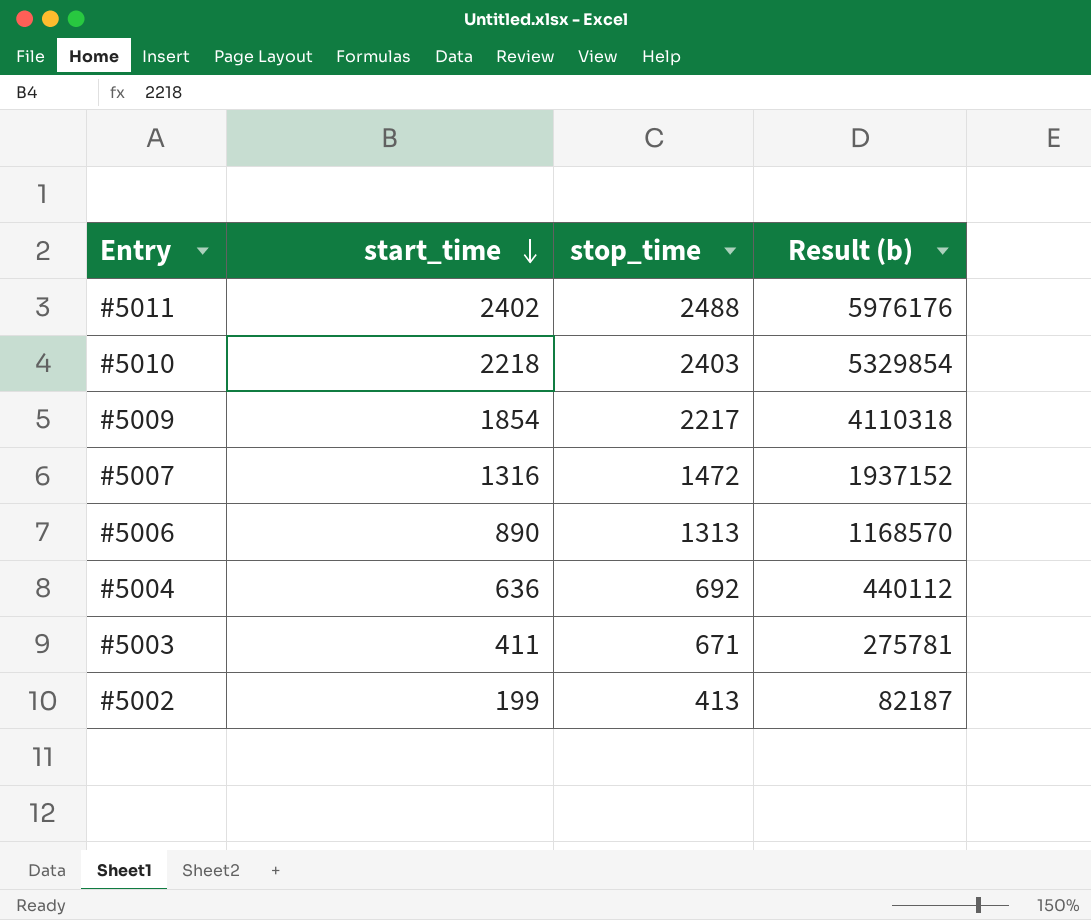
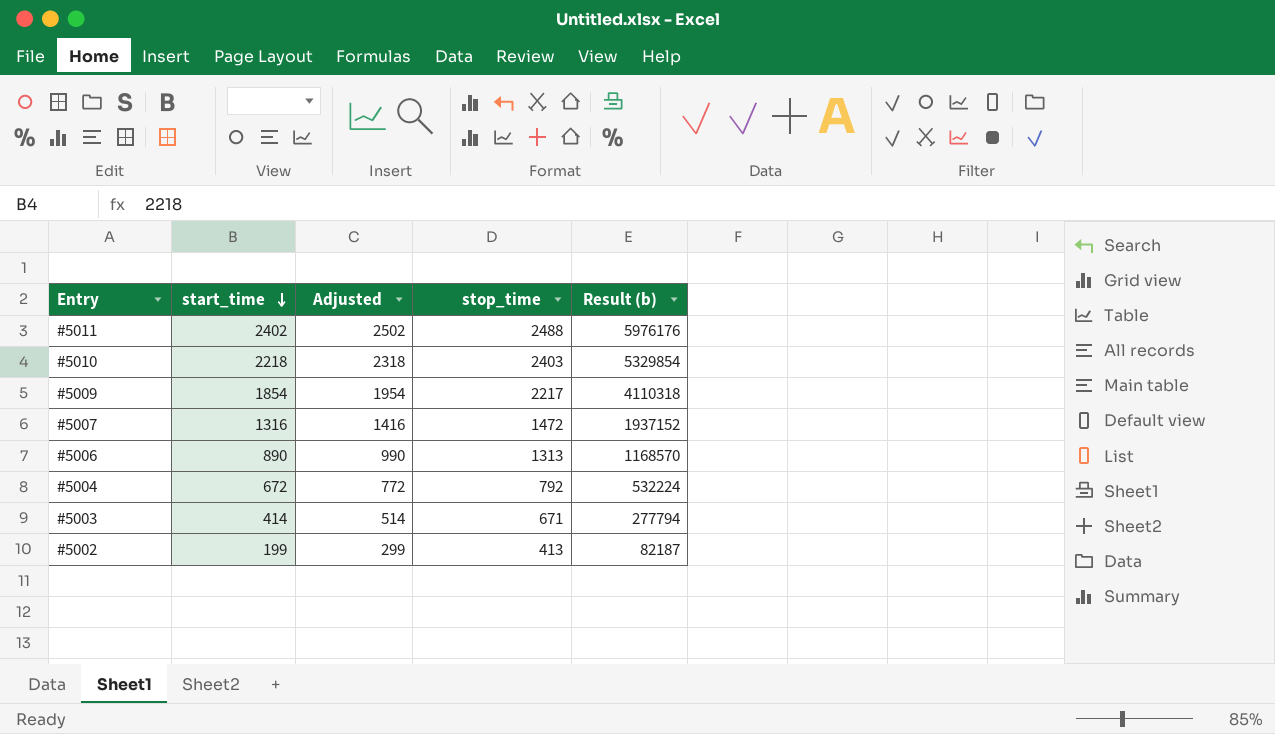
column Adjusted | formula: none -> [start_time] + 100
#5004 | start_time: 636 -> 672
#5004 | stop_time: 692 -> 792
#5004 | Result (b): 440112 -> 532224
#5003 | start_time: 411 -> 414
#5003 | Result (b): 275781 -> 277794

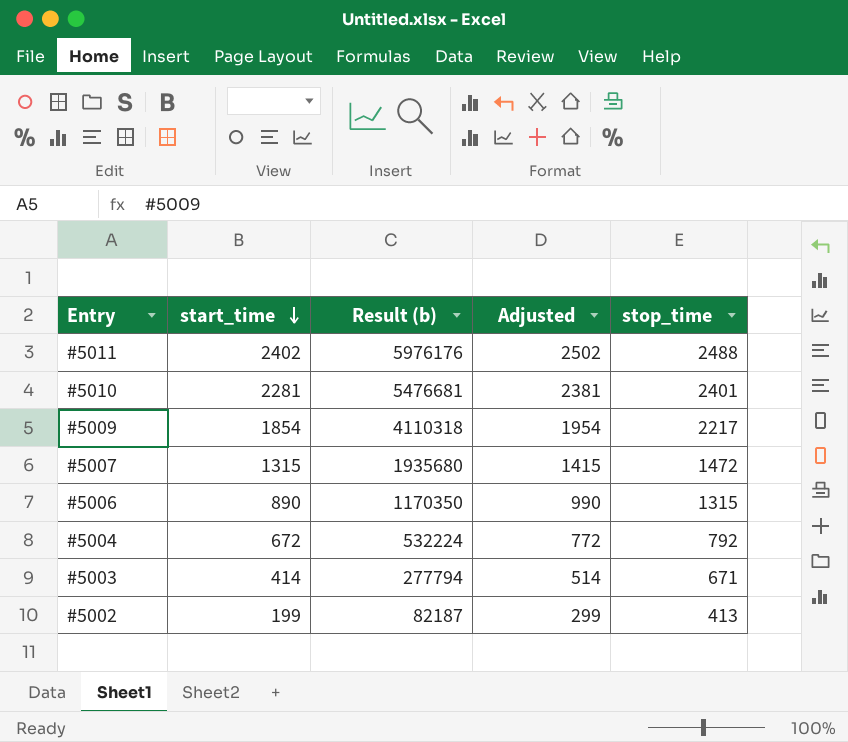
column Result (b) | position: 5 -> 3
#5010 | start_time: 2218 -> 2281
#5010 | Result (b): 5329854 -> 5476681
#5010 | Adjusted: 2318 -> 2381
#5010 | stop_time: 2403 -> 2401
#5007 | start_time: 1316 -> 1315
#5007 | Result (b): 1937152 -> 1935680
#5007 | Adjusted: 1416 -> 1415
#5006 | Result (b): 1168570 -> 1170350
#5006 | stop_time: 1313 -> 1315

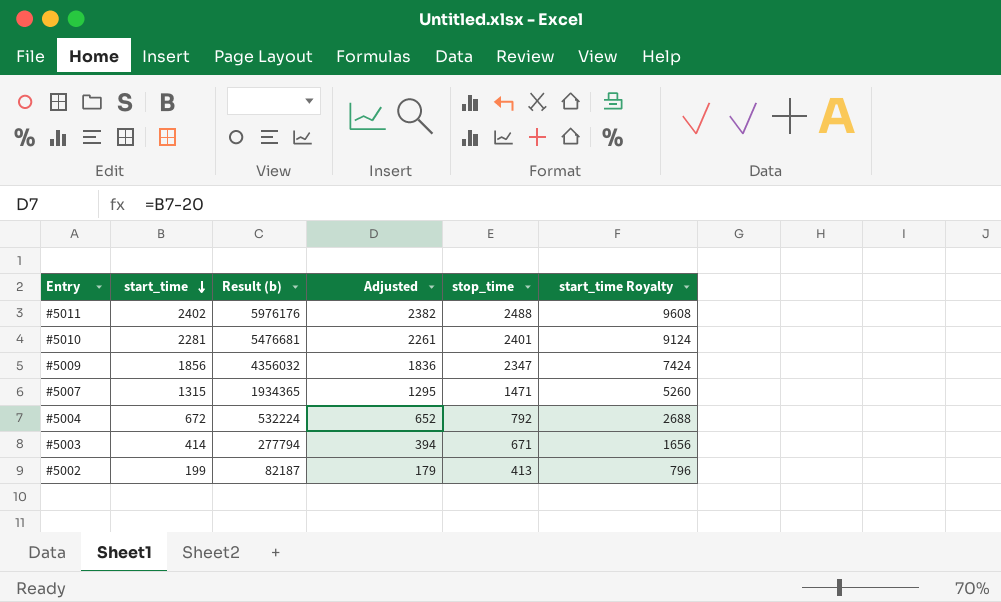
column Adjusted | formula: [start_time] + 100 -> [start_time] - 20
column start_time Royalty | formula: none -> [start_time] * 4
row #5006: 890 | 1170350 | 990 | 1315 -> none
#5009 | start_time: 1854 -> 1856
#5009 | Result (b): 4110318 -> 4356032
#5009 | stop_time: 2217 -> 2347
#5007 | Result (b): 1935680 -> 1934365
#5007 | stop_time: 1472 -> 1471

